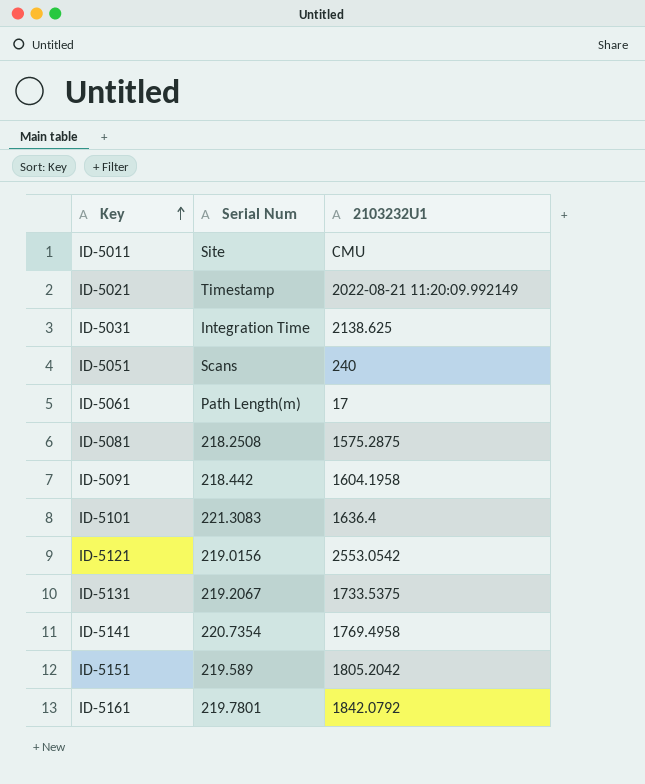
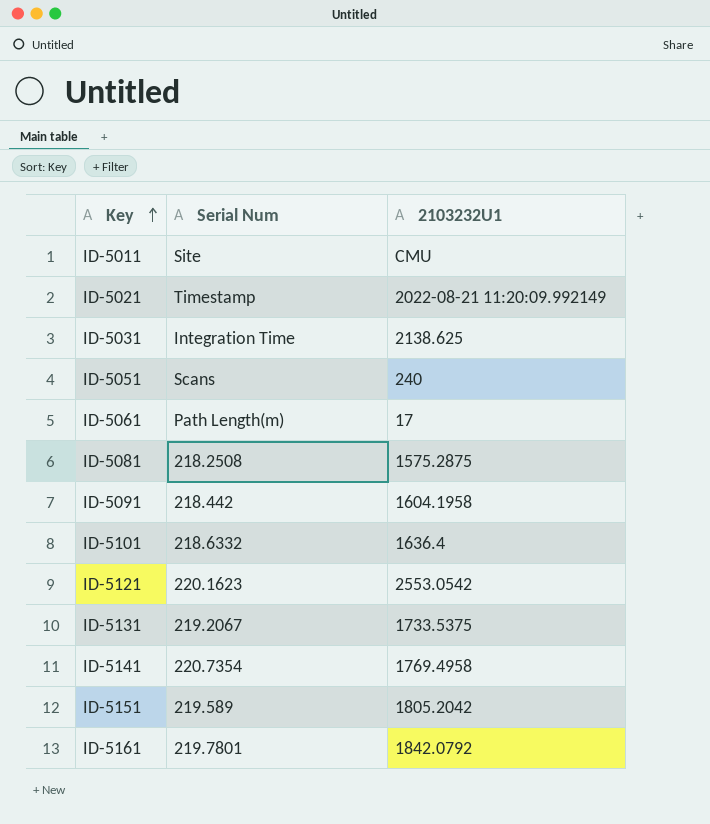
ID-5101 | Serial Num: 221.3083 -> 218.6332
ID-5121 | Serial Num: 219.0156 -> 220.1623

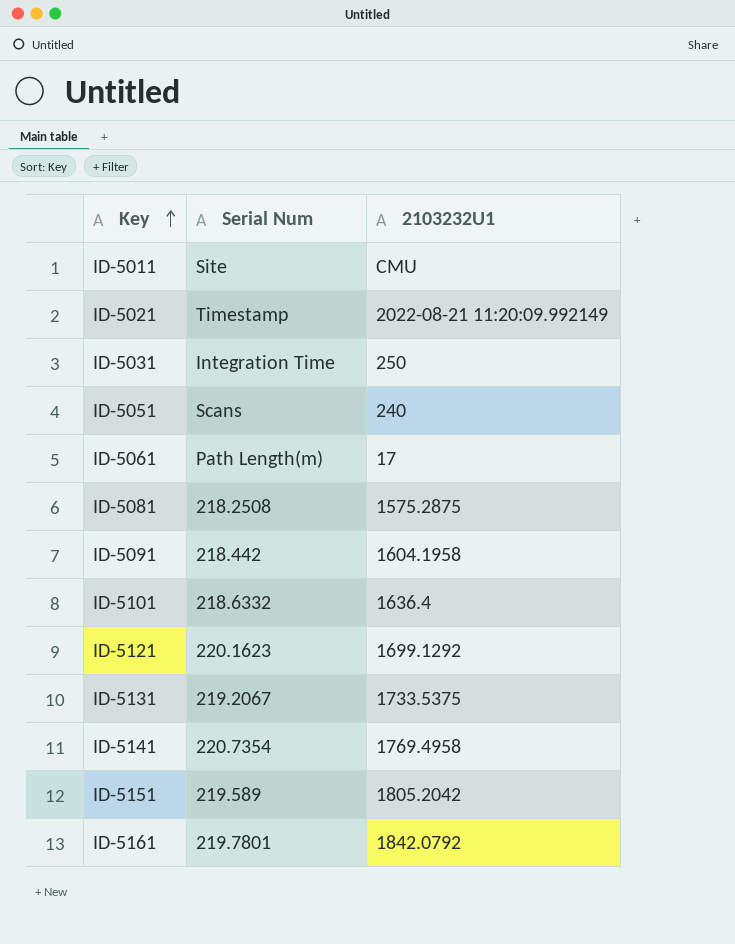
ID-5031 | 2103232U1: 2138.625 -> 250
ID-5121 | 2103232U1: 2553.0542 -> 1699.1292

